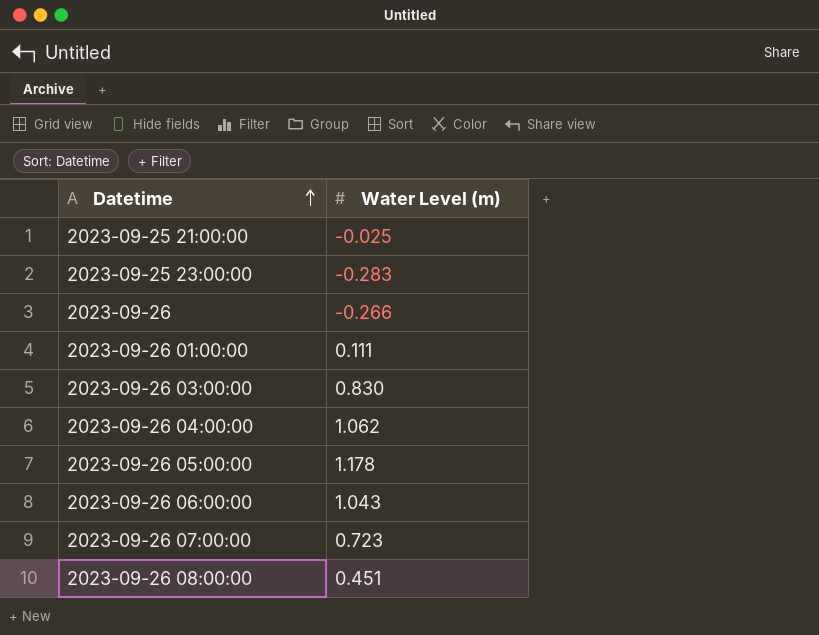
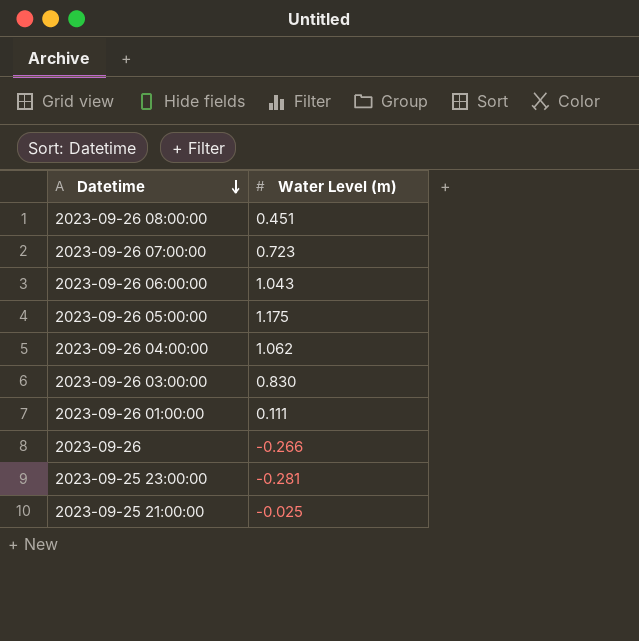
row order: Datetime ascending -> Datetime descending
2023-09-26 05:00:00 | Water Level (m): 1.178 -> 1.175
2023-09-25 23:00:00 | Water Level (m): -0.283 -> -0.281

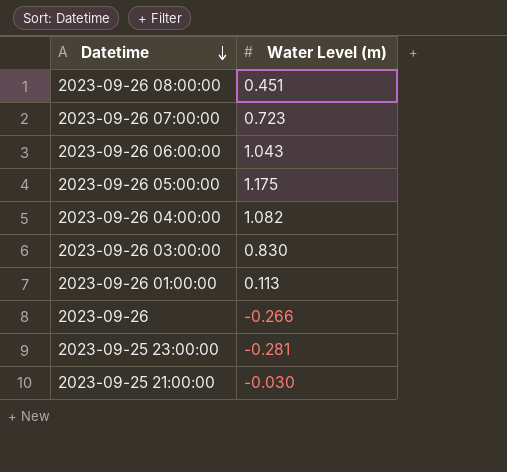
2023-09-26 04:00:00 | Water Level (m): 1.062 -> 1.082
2023-09-26 01:00:00 | Water Level (m): 0.111 -> 0.113
2023-09-25 21:00:00 | Water Level (m): -0.025 -> -0.030

